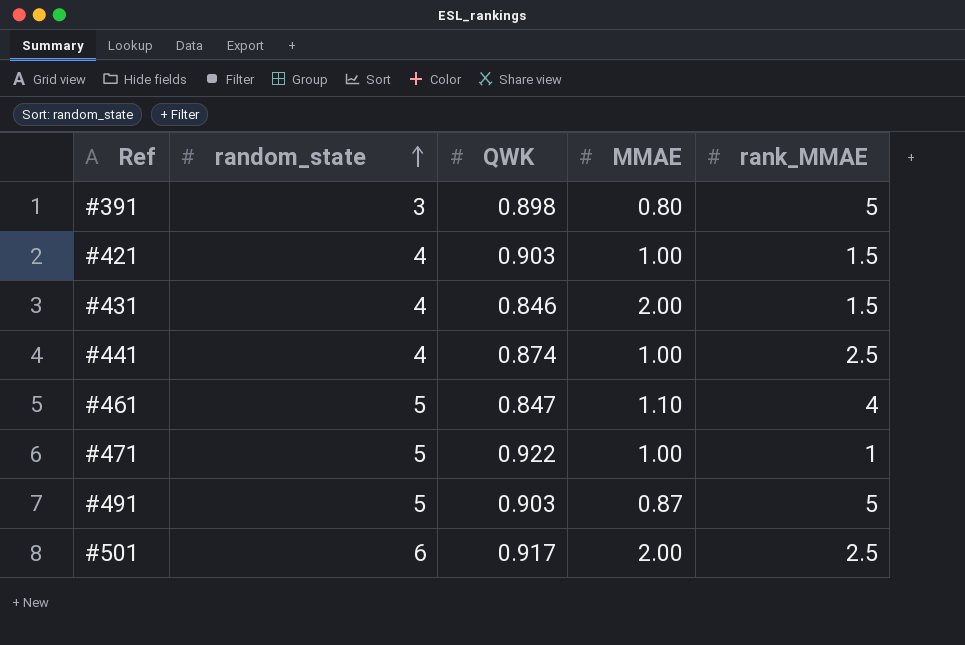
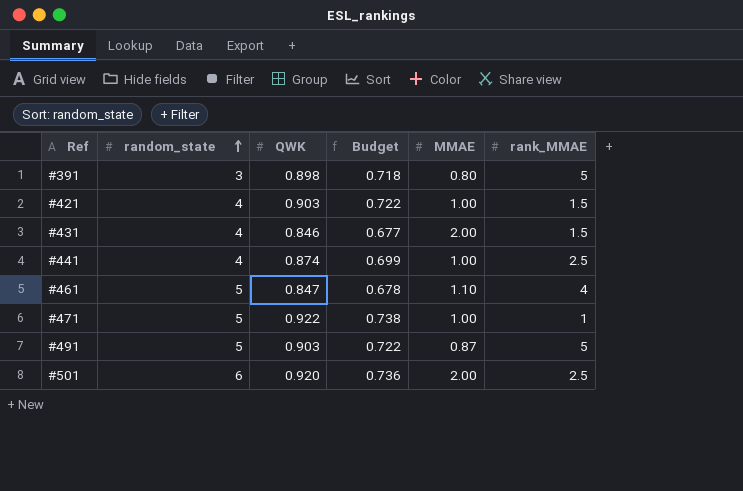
column Budget | formula: none -> [QWK] * 0.8
#501 | QWK: 0.917 -> 0.920

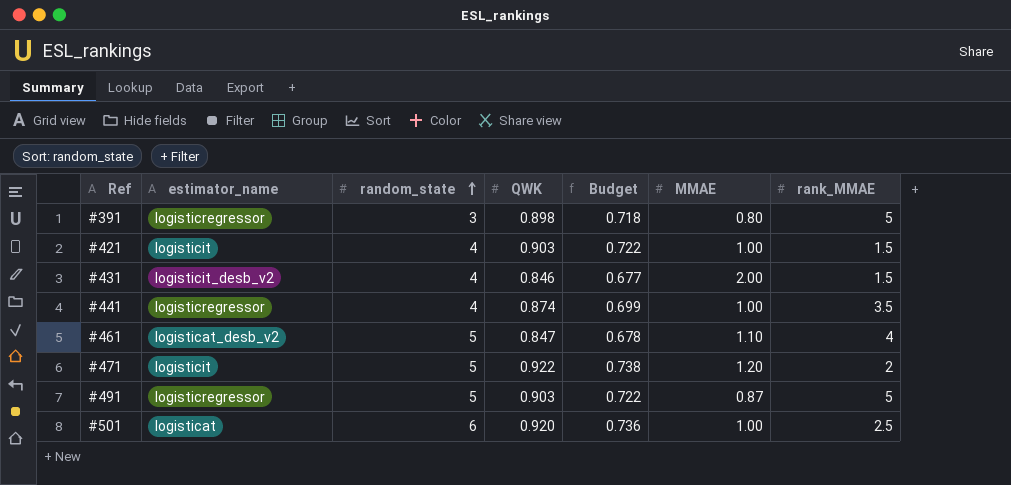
column estimator_name | position: none -> 2
#441 | rank_MMAE: 2.5 -> 3.5
#471 | MMAE: 1.00 -> 1.20
#471 | rank_MMAE: 1 -> 2
#501 | MMAE: 2.00 -> 1.00

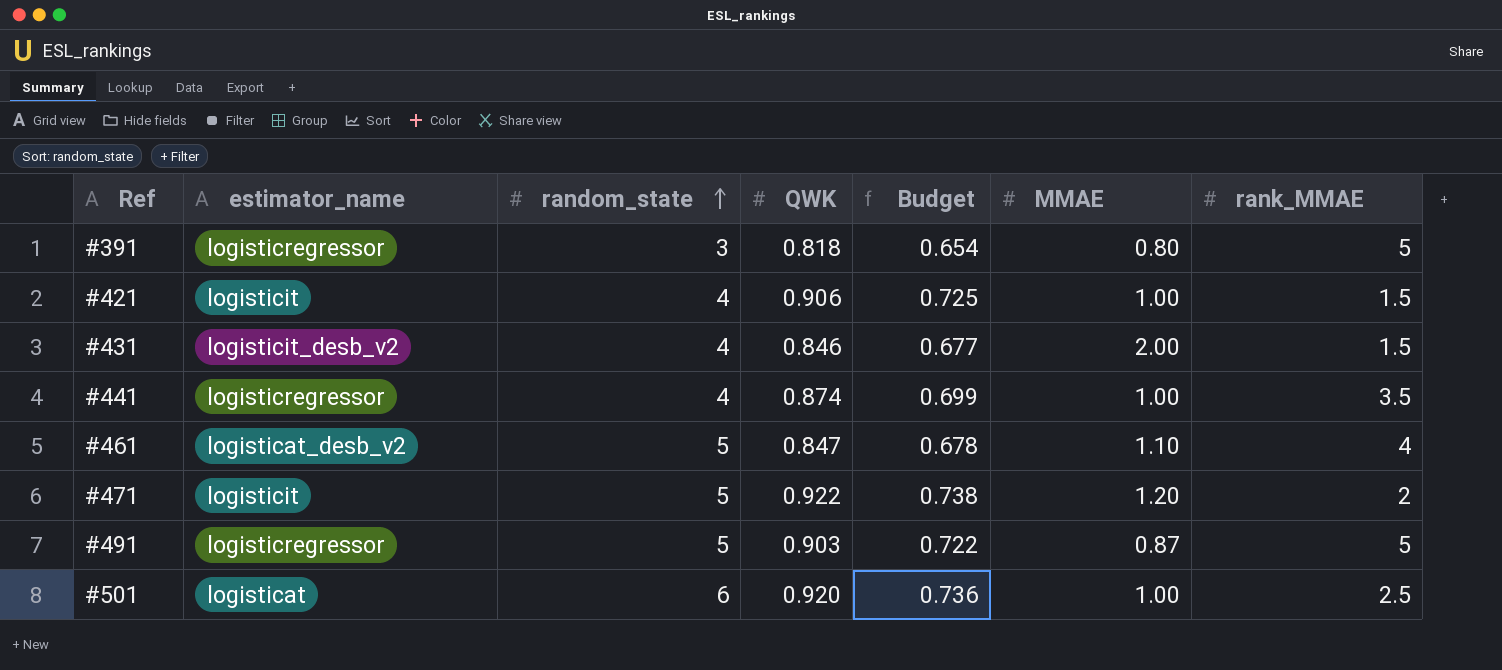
#391 | QWK: 0.898 -> 0.818
#391 | Budget: 0.718 -> 0.654
#421 | QWK: 0.903 -> 0.906
#421 | Budget: 0.722 -> 0.725

